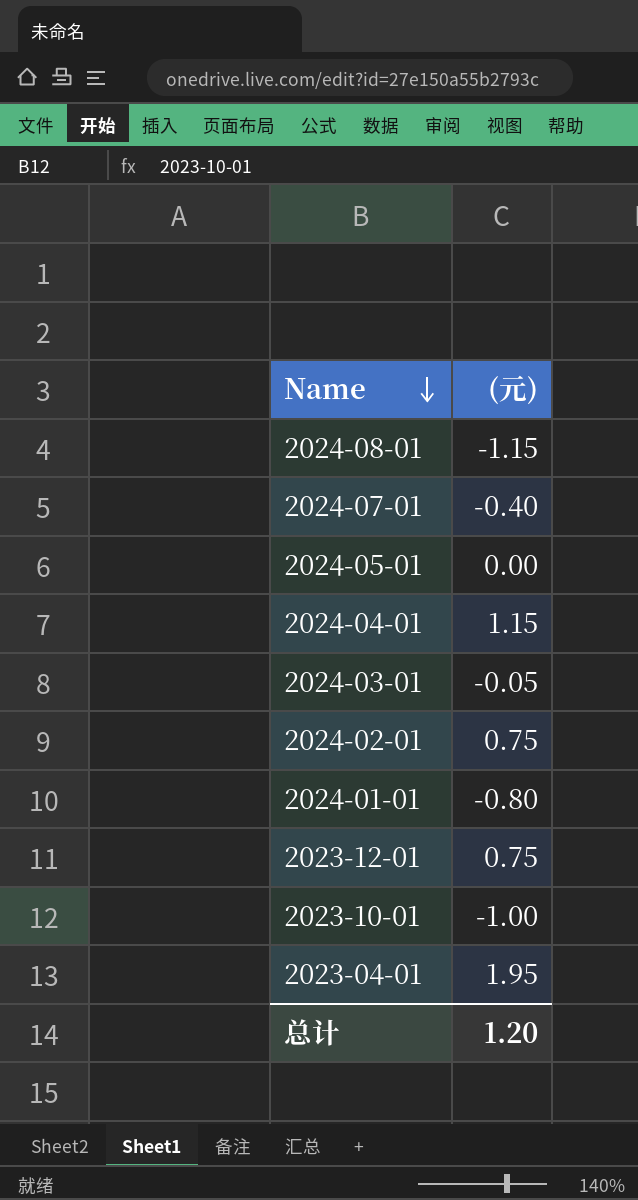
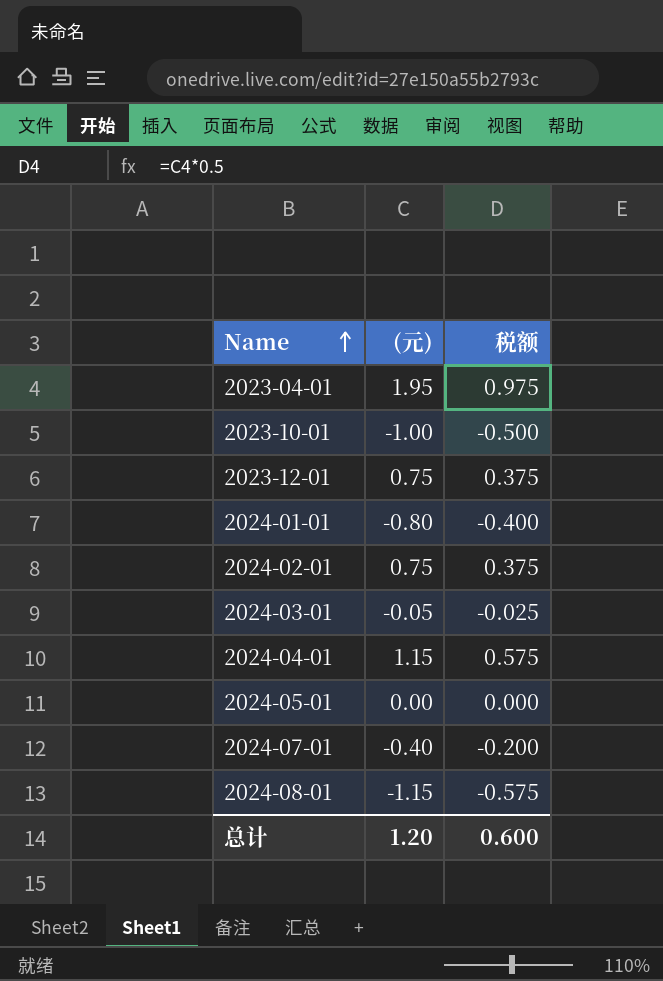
row order: Name descending -> Name ascending
column 税额 | formula: none -> [(元)] * 0.5

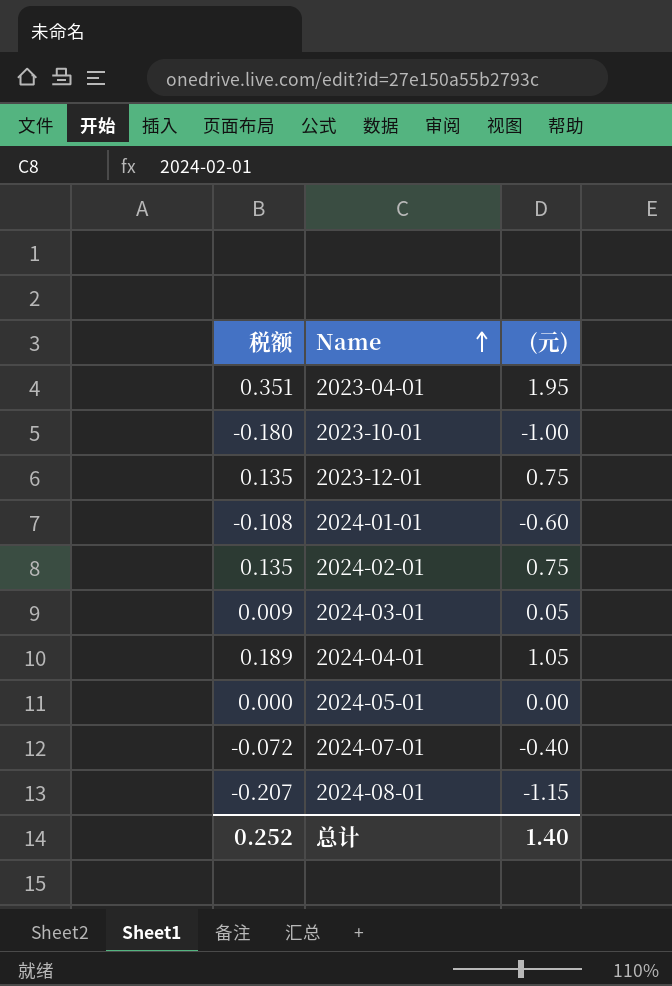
column 税额 | formula: [(元)] * 0.5 -> [(元)] * 0.18
column 税额 | position: 3 -> 1
2024-01-01 | (元): -0.80 -> -0.60
2024-03-01 | (元): -0.05 -> 0.05
2024-04-01 | (元): 1.15 -> 1.05
总计 | 税额: 0.600 -> 0.252
总计 | (元): 1.20 -> 1.40

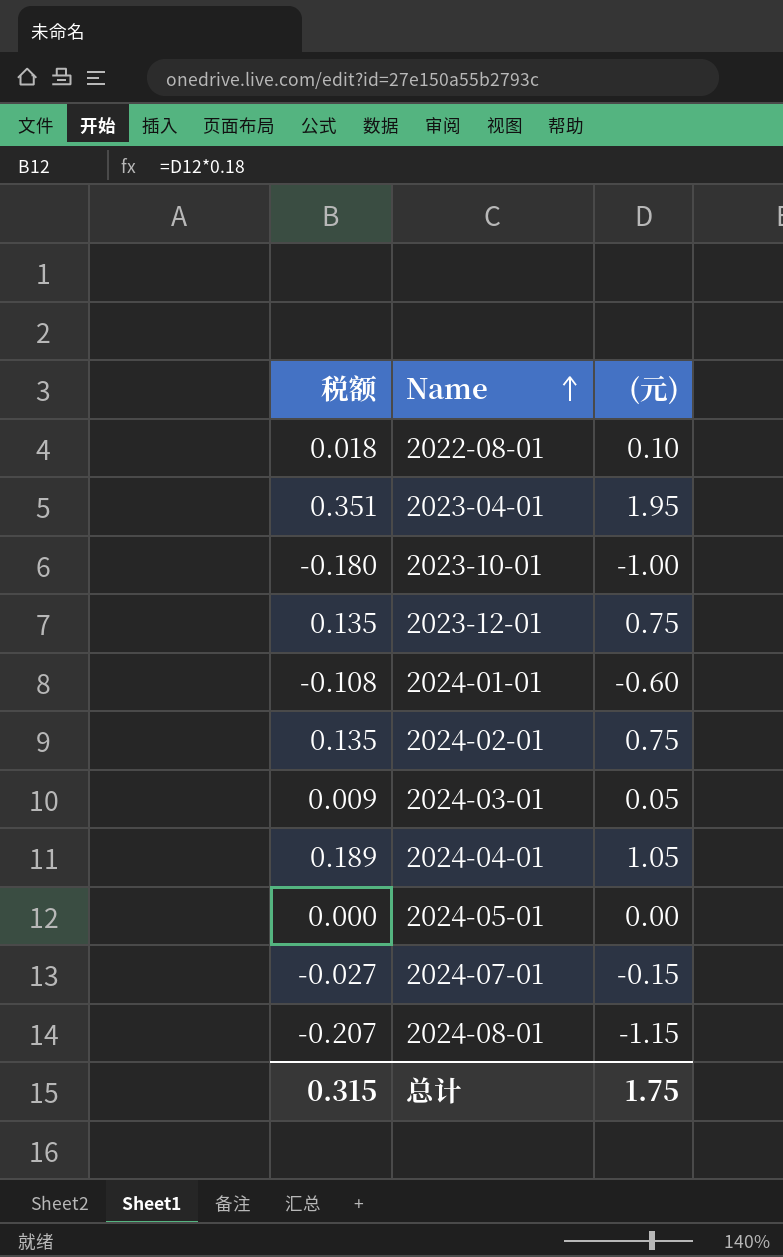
row 2022-08-01: none -> 0.018 | 0.10
2024-07-01 | 税额: -0.072 -> -0.027
2024-07-01 | (元): -0.40 -> -0.15
总计 | 税额: 0.252 -> 0.315
总计 | (元): 1.40 -> 1.75

